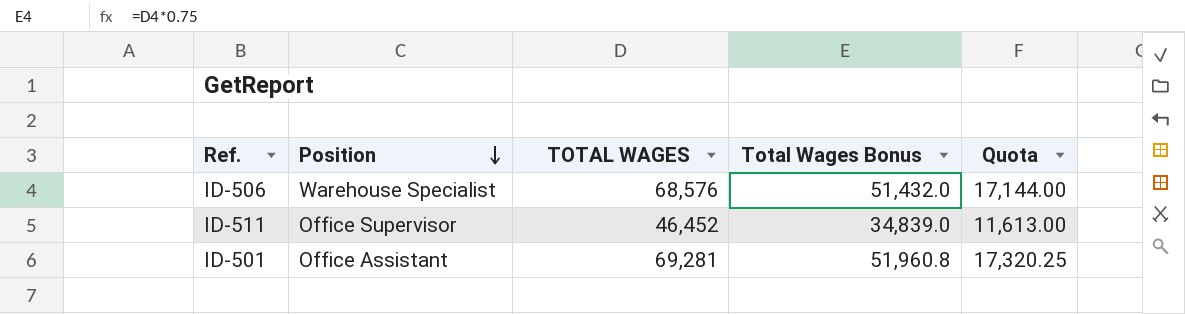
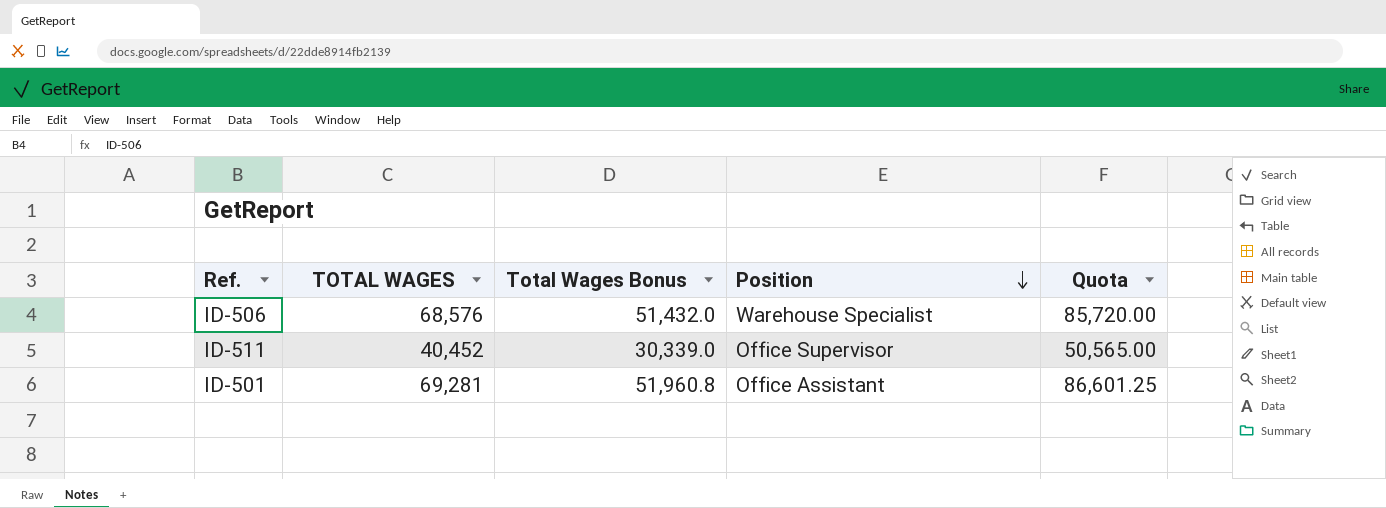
column Position | position: 2 -> 4
column Quota | formula: [TOTAL WAGES] * 0.25 -> [TOTAL WAGES] * 1.25
ID-511 | TOTAL WAGES: 46,452 -> 40,452
ID-511 | Total Wages Bonus: 34,839.0 -> 30,339.0

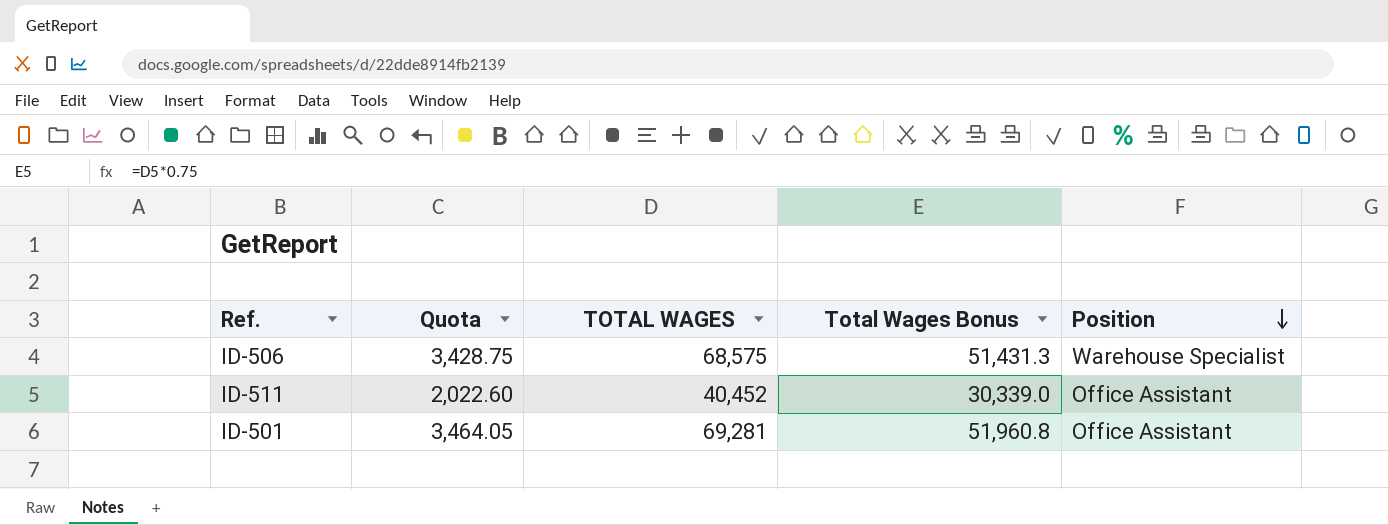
column Quota | formula: [TOTAL WAGES] * 1.25 -> [TOTAL WAGES] * 0.05
column Quota | position: 5 -> 2
ID-506 | TOTAL WAGES: 68,576 -> 68,575
ID-506 | Total Wages Bonus: 51,432.0 -> 51,431.3
ID-511 | Position: Office Supervisor -> Office Assistant

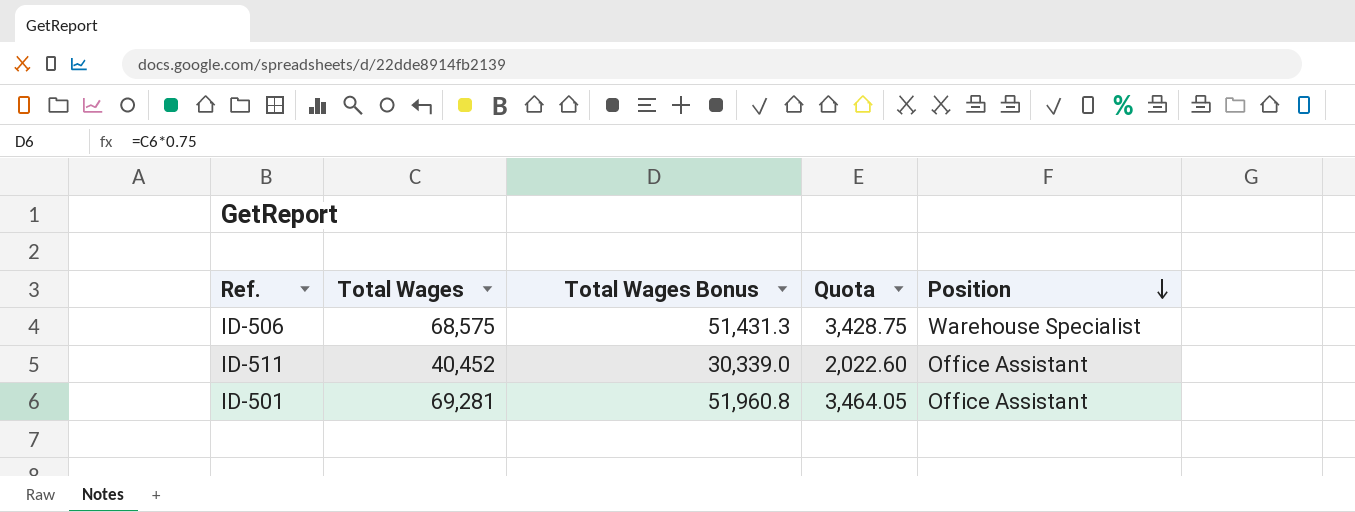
column name: TOTAL WAGES -> Total Wages
column Quota | position: 2 -> 4

